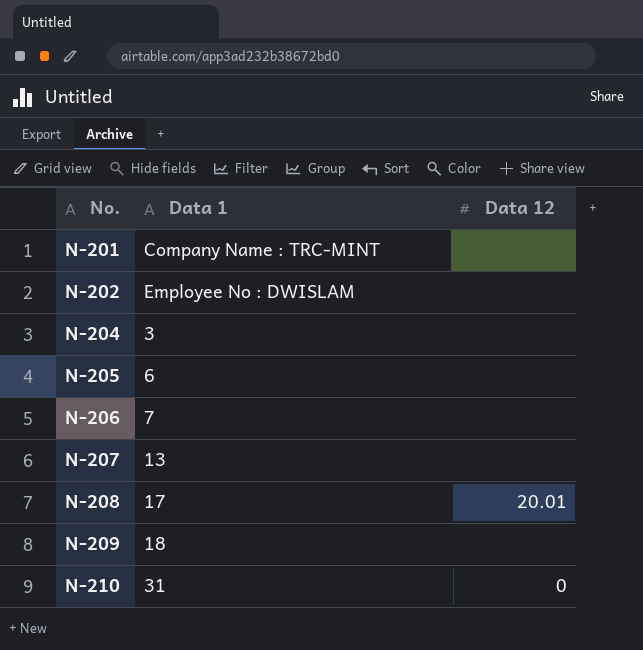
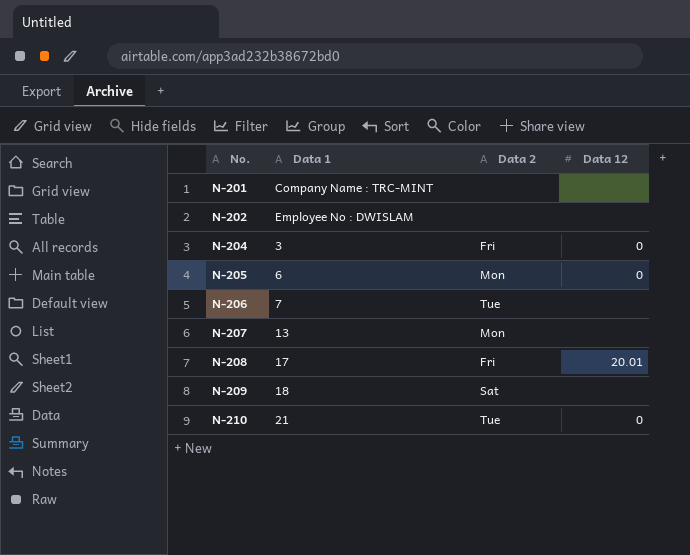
column Data 2 | position: none -> 3
N-204 | Data 12: none -> 0
N-205 | Data 12: none -> 0
N-210 | Data 1: 31 -> 21

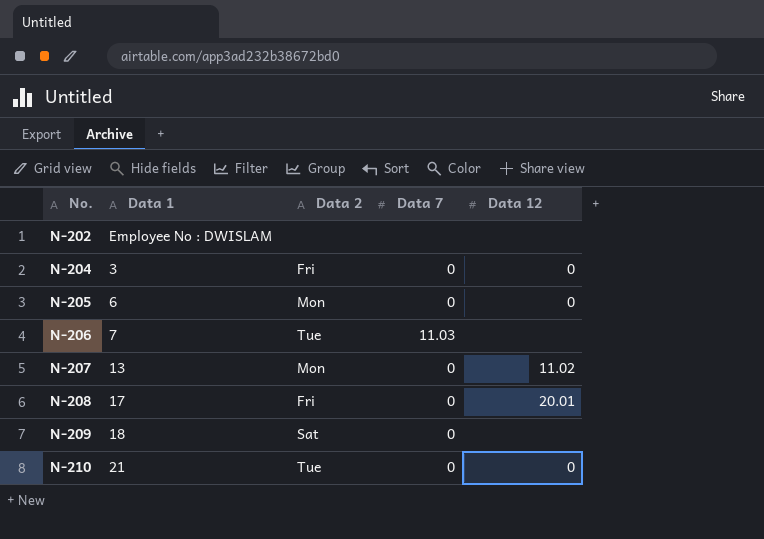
column Data 7 | position: none -> 4
row N-201: Company Name : TRC-MINT | none | none -> none
N-207 | Data 12: none -> 11.02

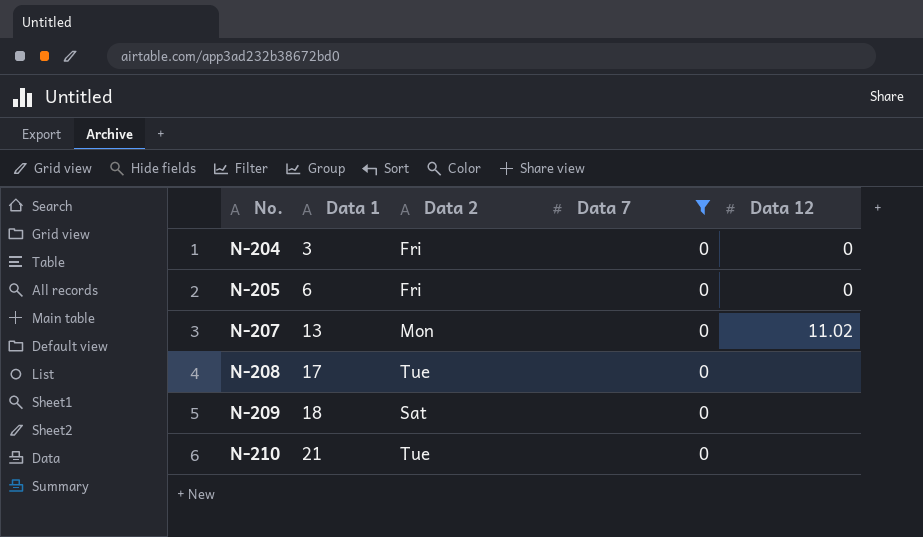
filter: none -> Data 7 = 0
N-205 | Data 2: Mon -> Fri
N-208 | Data 2: Fri -> Tue
N-208 | Data 12: 20.01 -> none
N-210 | Data 12: 0 -> none

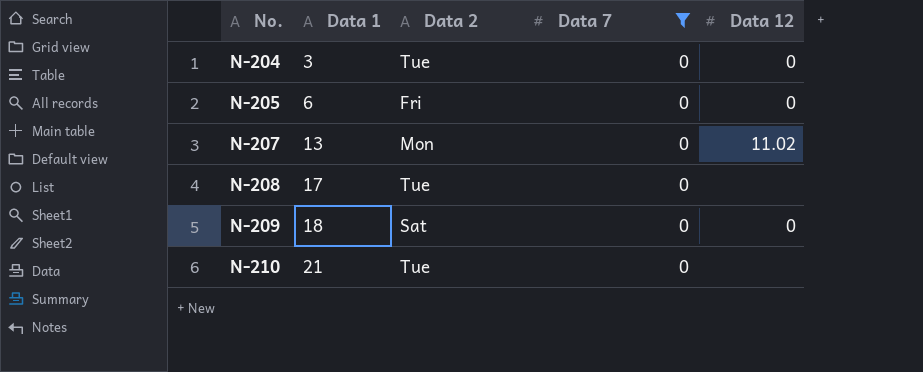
N-204 | Data 2: Fri -> Tue
N-209 | Data 12: none -> 0

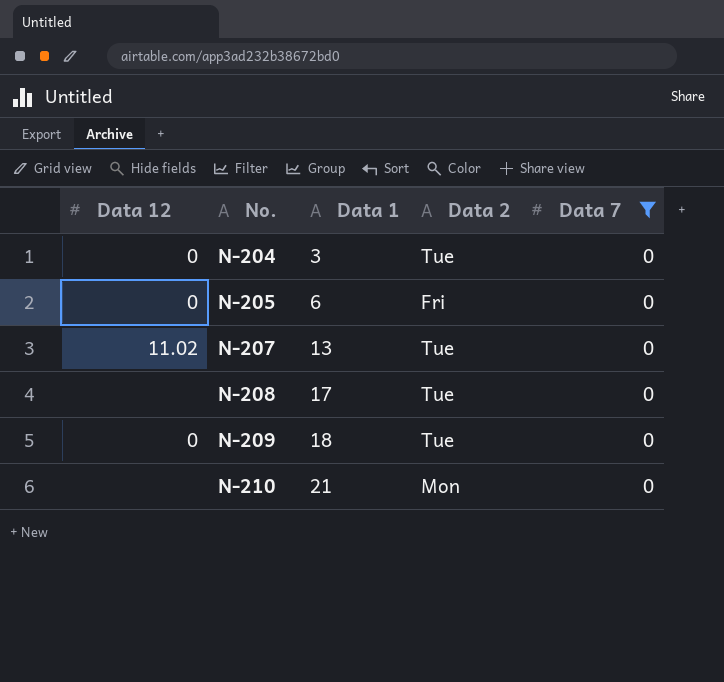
column Data 12 | position: 5 -> 1
N-207 | Data 2: Mon -> Tue
N-209 | Data 2: Sat -> Tue
N-210 | Data 2: Tue -> Mon

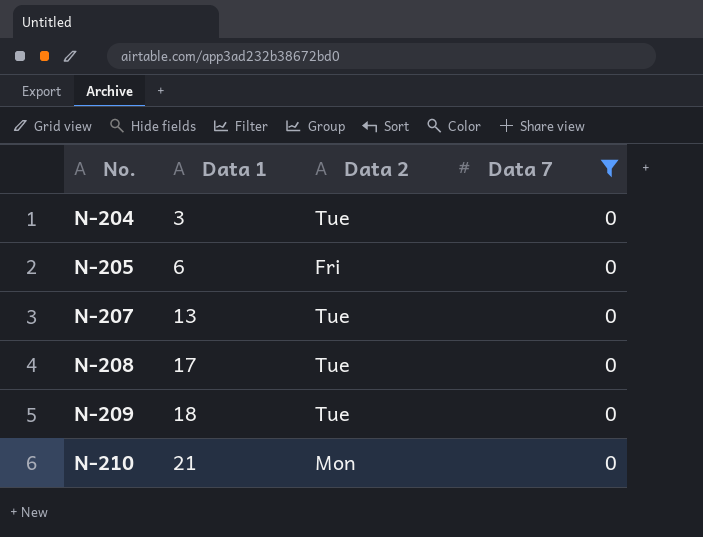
column Data 12 | position: 1 -> none

